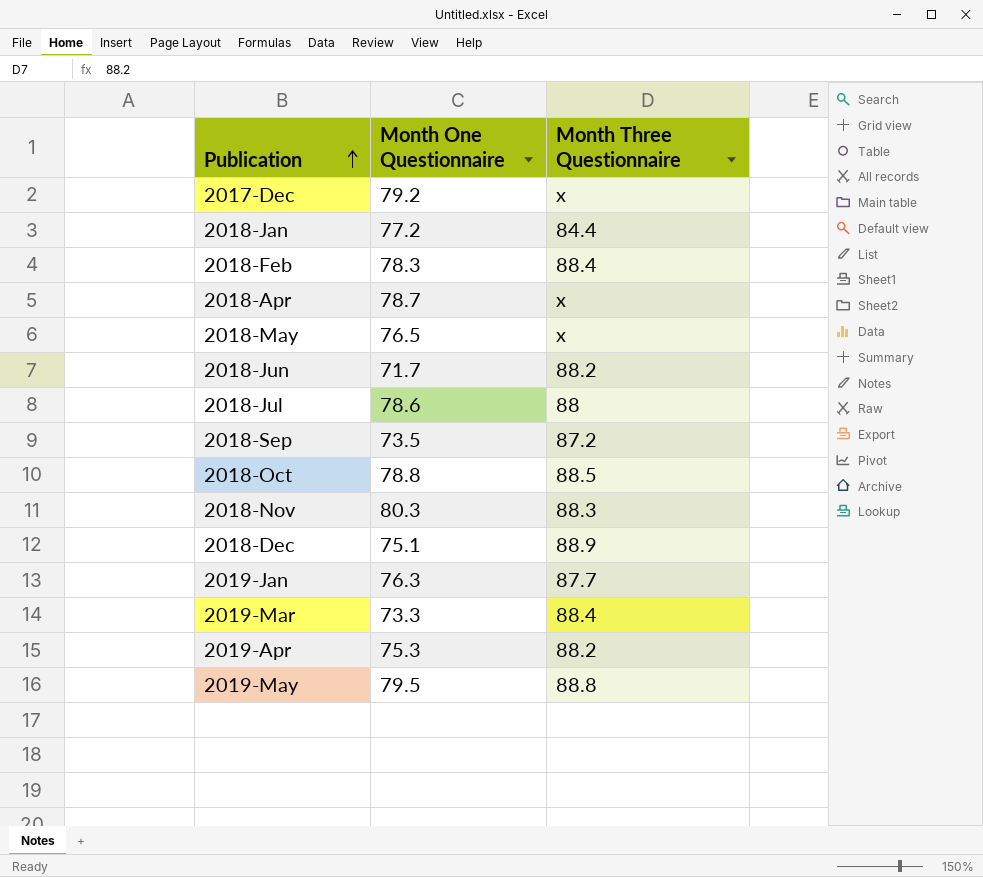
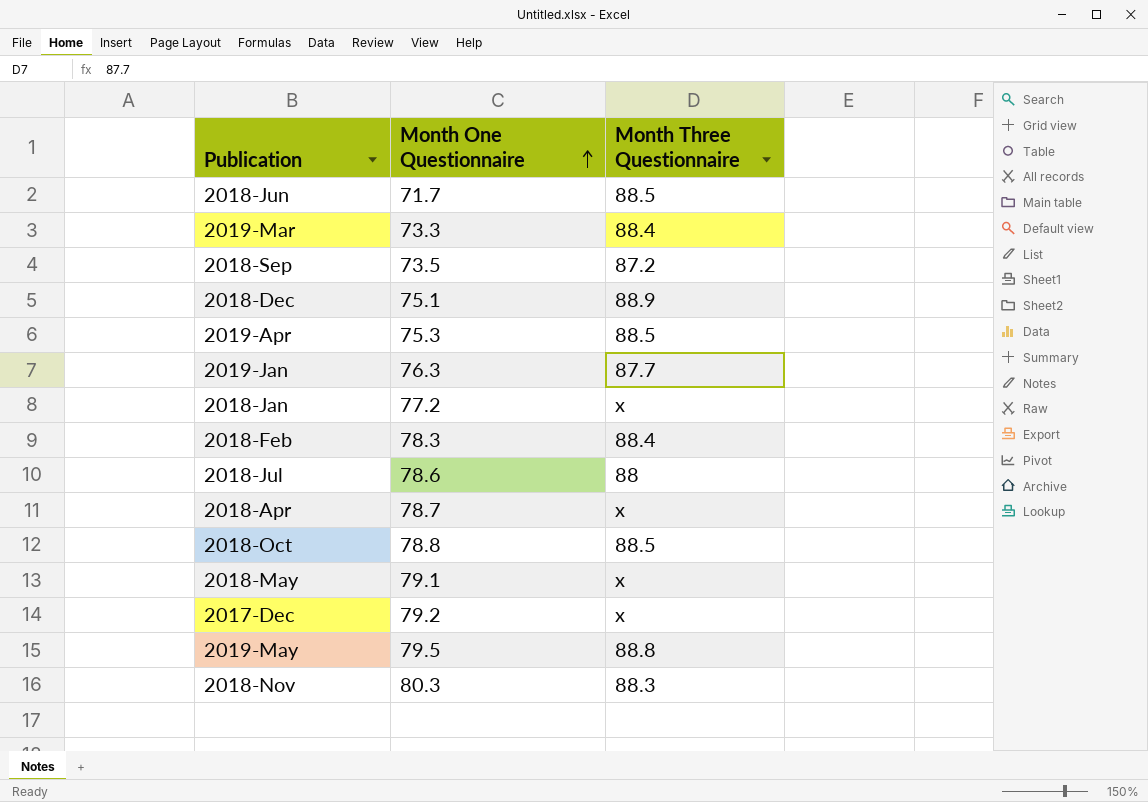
row order: Publication ascending -> Month One Questionnaire ascending
2018-Jun | Month Three Questionnaire: 88.2 -> 88.5
2019-Apr | Month Three Questionnaire: 88.2 -> 88.5
2018-Jan | Month Three Questionnaire: 84.4 -> x
2018-May | Month One Questionnaire: 76.5 -> 79.1

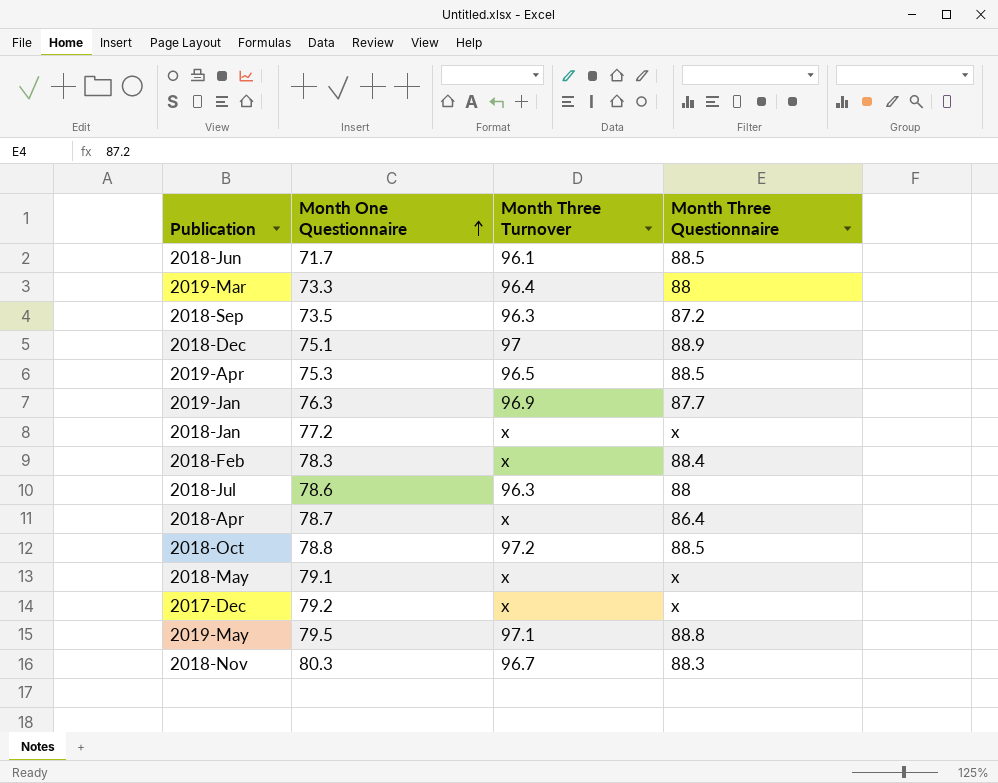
column Month Three Turnover | position: none -> 3
2019-Mar | Month Three Questionnaire: 88.4 -> 88
2018-Apr | Month Three Questionnaire: x -> 86.4

